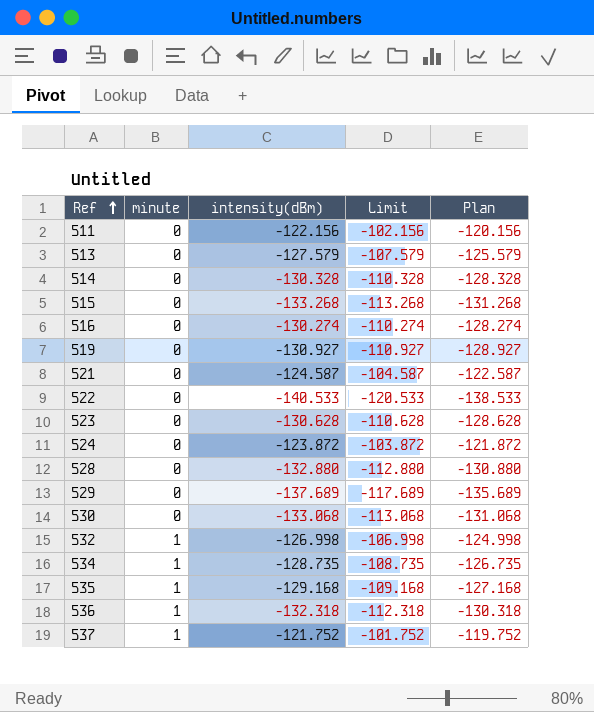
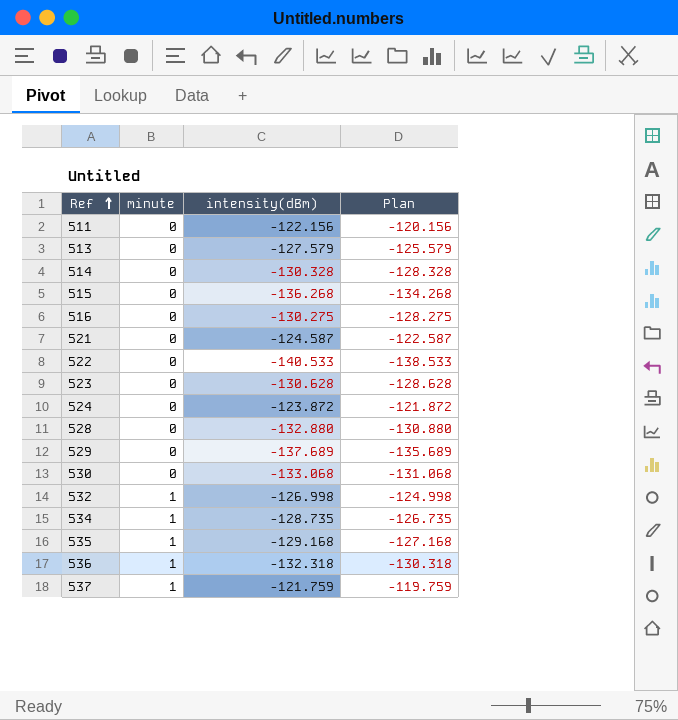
column Limit | formula: [intensity(dBm)] + 20 -> none
row 519: 0 | -130.927 | -110.927 | -128.927 -> none
515 | intensity(dBm): -133.268 -> -136.268
515 | Plan: -131.268 -> -134.268
516 | intensity(dBm): -130.274 -> -130.275
516 | Plan: -128.274 -> -128.275
537 | intensity(dBm): -121.752 -> -121.759
537 | Plan: -119.752 -> -119.759

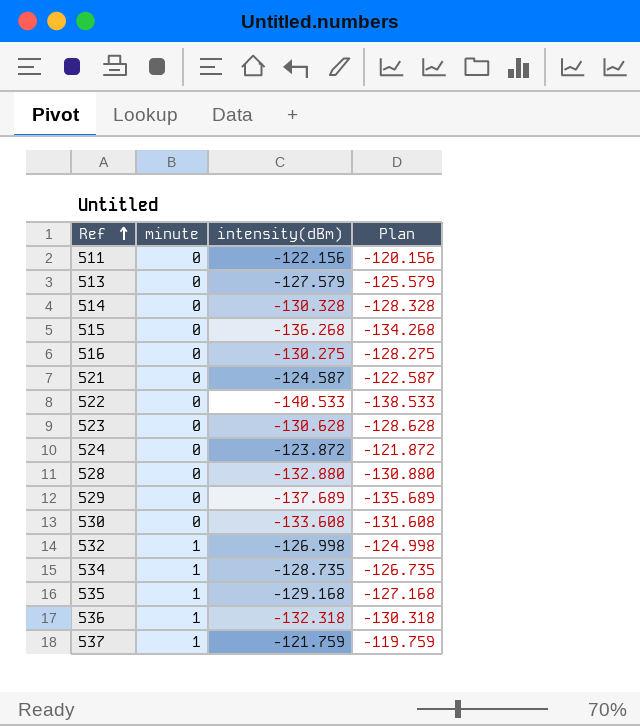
530 | intensity(dBm): -133.068 -> -133.608
530 | Plan: -131.068 -> -131.608

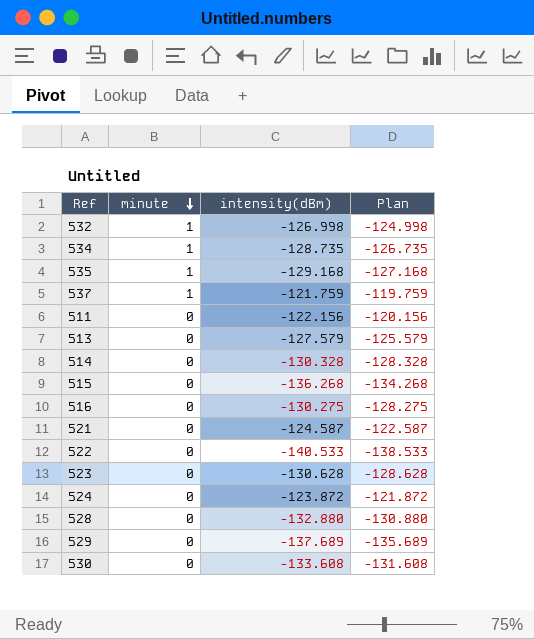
row order: Ref ascending -> minute descending
row 536: 1 | -132.318 | -130.318 -> none

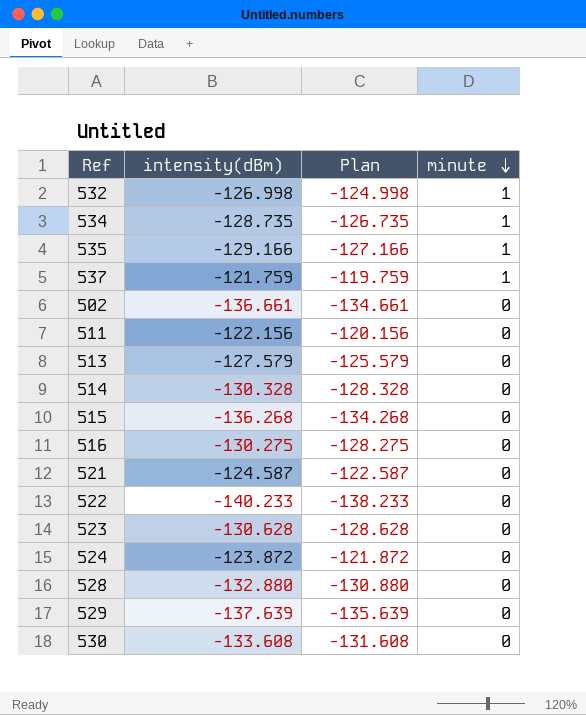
column minute | position: 2 -> 4
535 | intensity(dBm): -129.168 -> -129.166
535 | Plan: -127.168 -> -127.166
row 502: none -> -136.661 | -134.661 | 0
522 | intensity(dBm): -140.533 -> -140.233
522 | Plan: -138.533 -> -138.233
529 | intensity(dBm): -137.689 -> -137.639
529 | Plan: -135.689 -> -135.639

